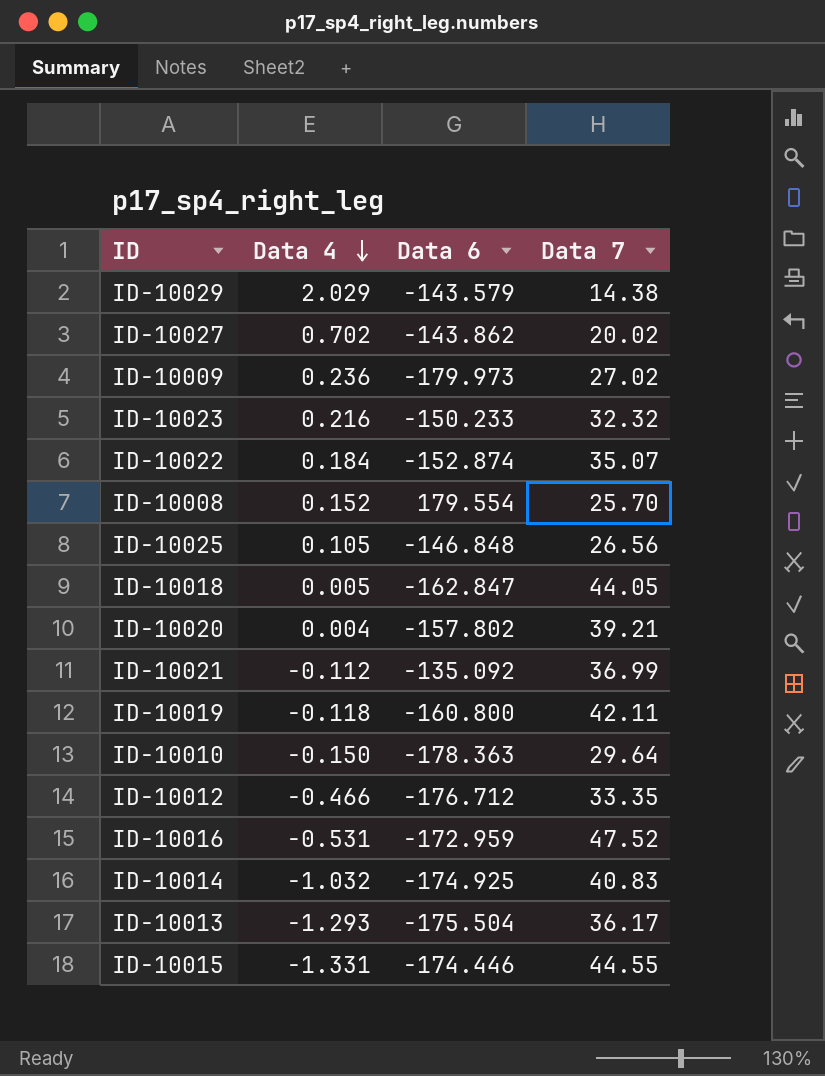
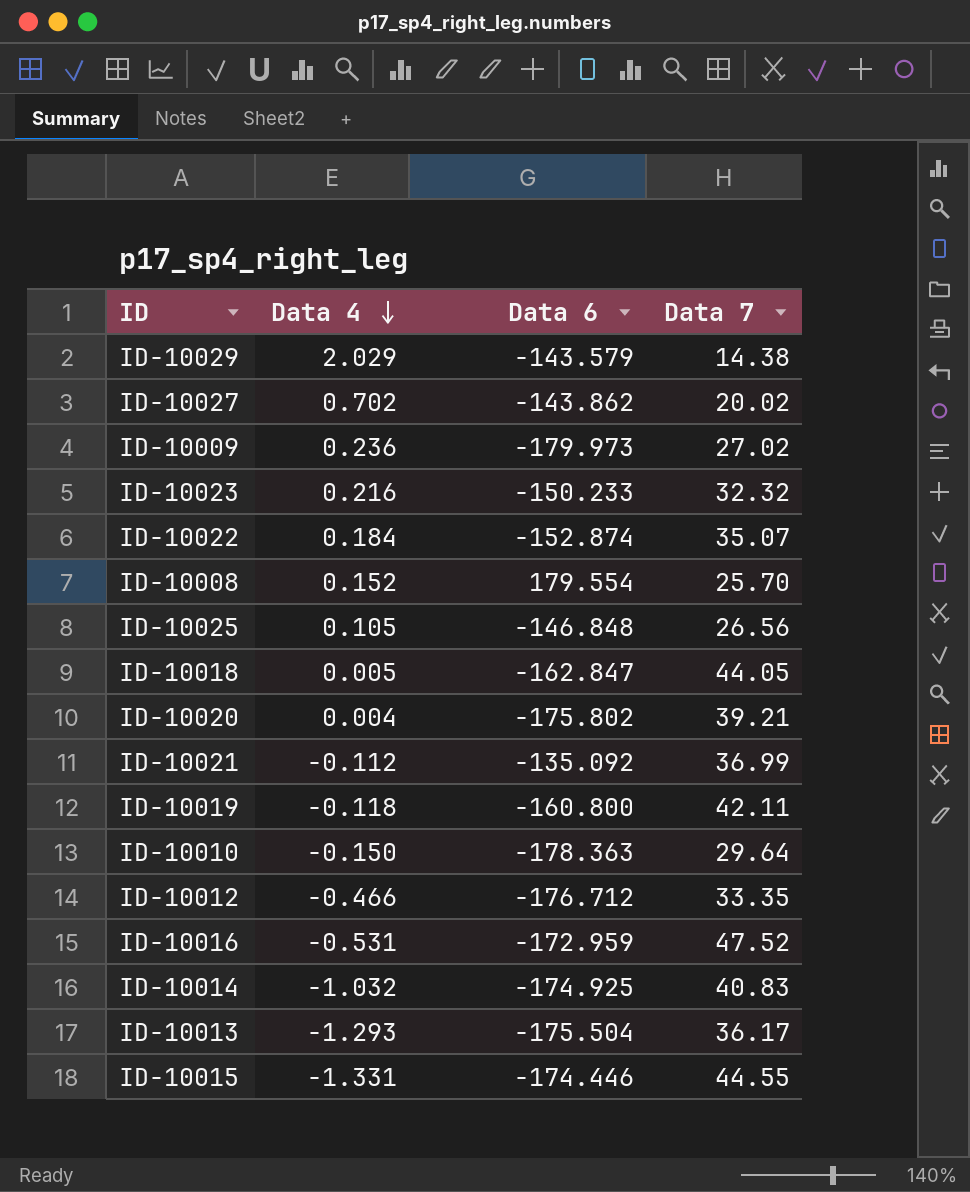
ID-10020 | Data 6: -157.802 -> -175.802

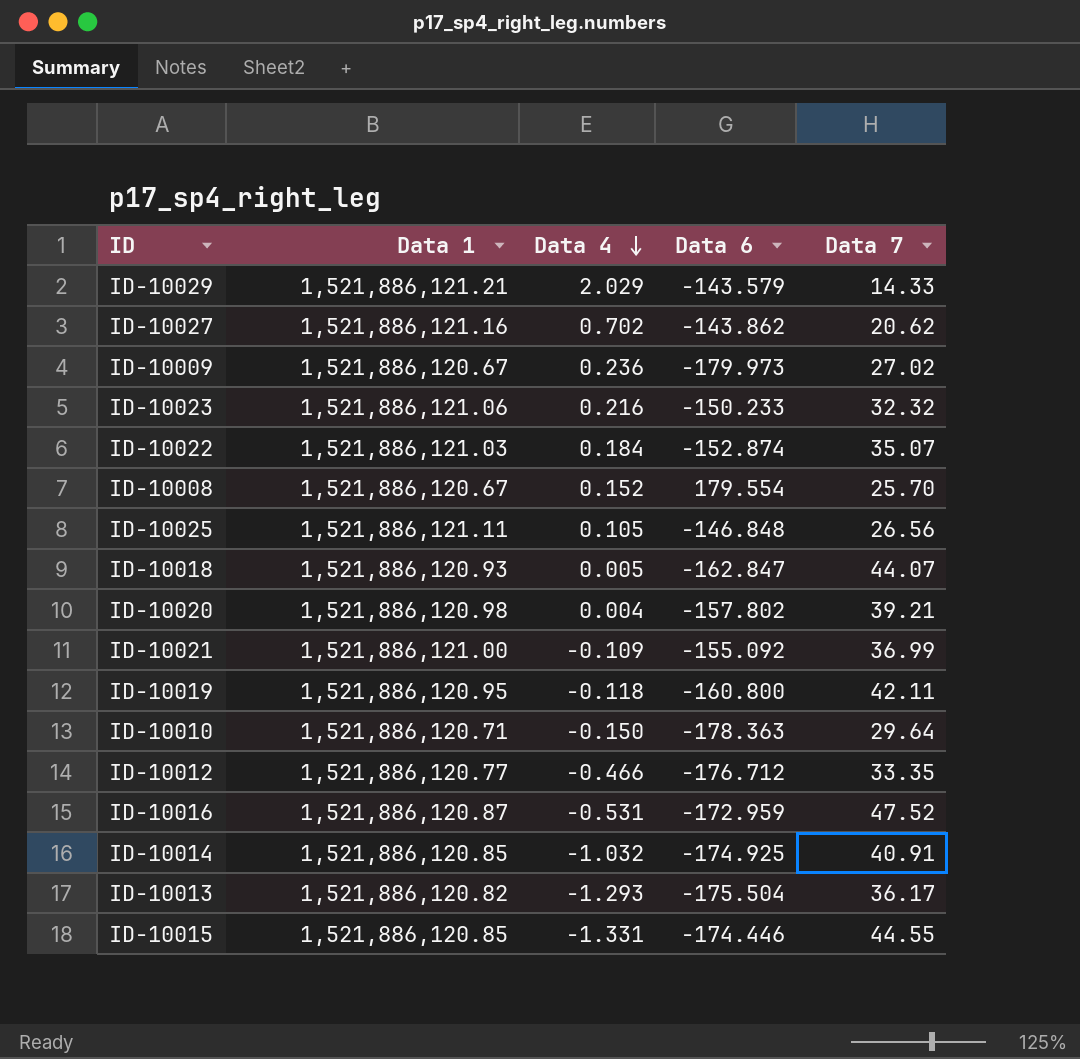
column Data 1 | position: none -> 2
ID-10029 | Data 7: 14.38 -> 14.33
ID-10027 | Data 7: 20.02 -> 20.62
ID-10018 | Data 7: 44.05 -> 44.07
ID-10020 | Data 6: -175.802 -> -157.802
ID-10021 | Data 4: -0.112 -> -0.109
ID-10021 | Data 6: -135.092 -> -155.092
ID-10014 | Data 7: 40.83 -> 40.91

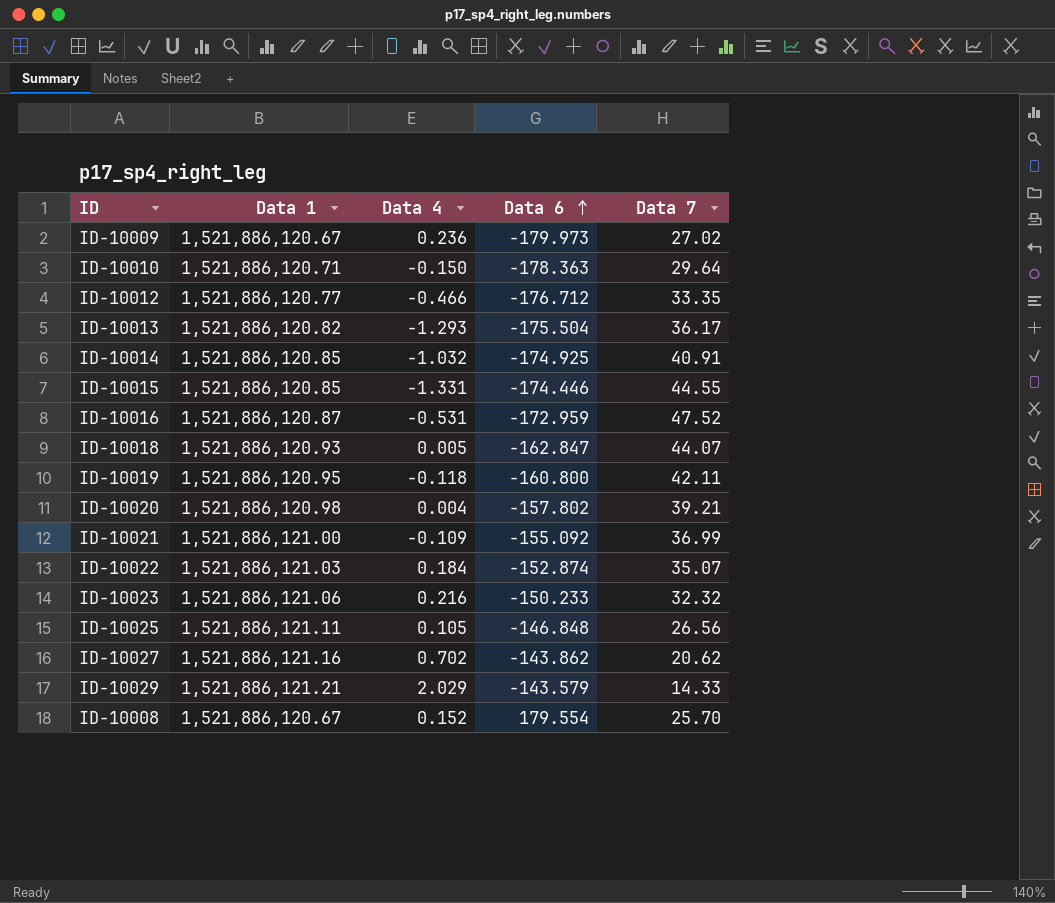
row order: Data 4 descending -> Data 6 ascending

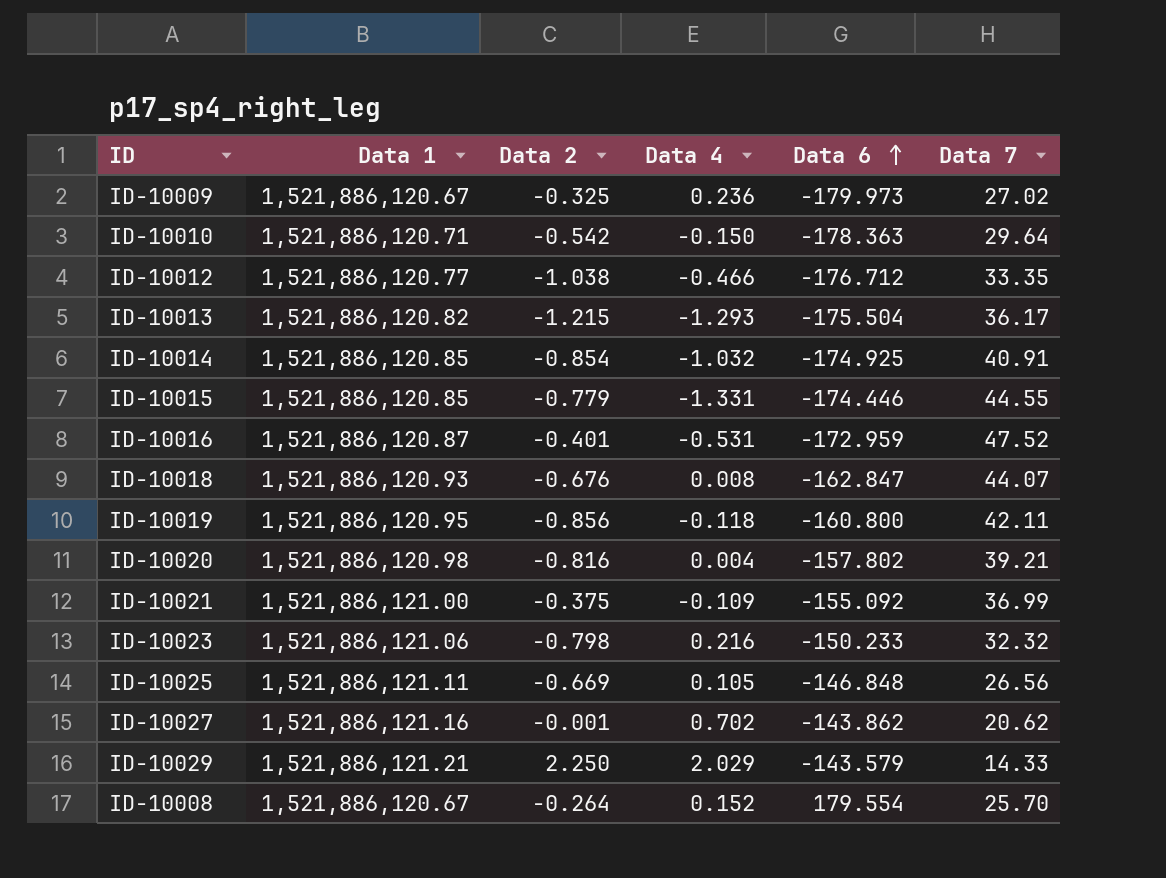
column Data 2 | position: none -> 3
row ID-10022: 1,521,886,121.03 | 0.184 | -152.874 | 35.07 -> none
ID-10018 | Data 4: 0.005 -> 0.008

